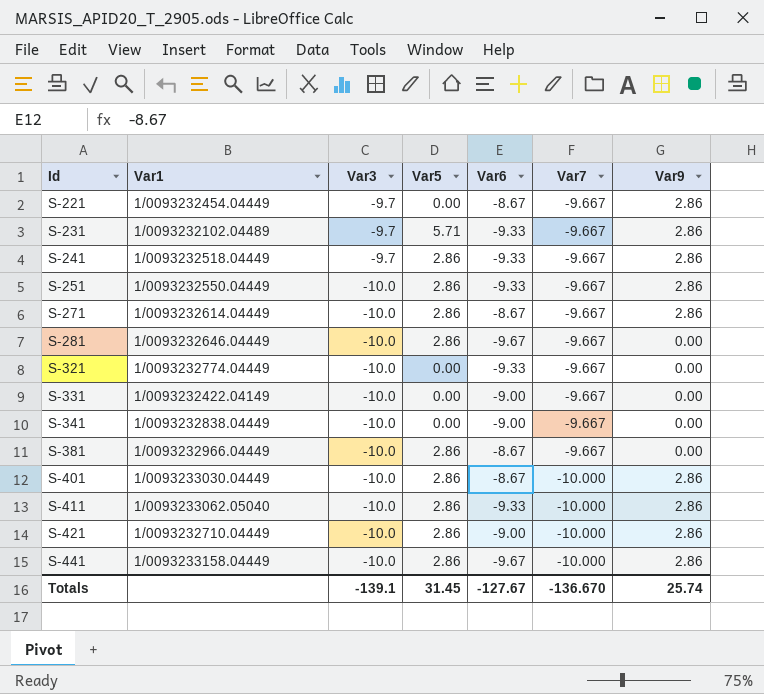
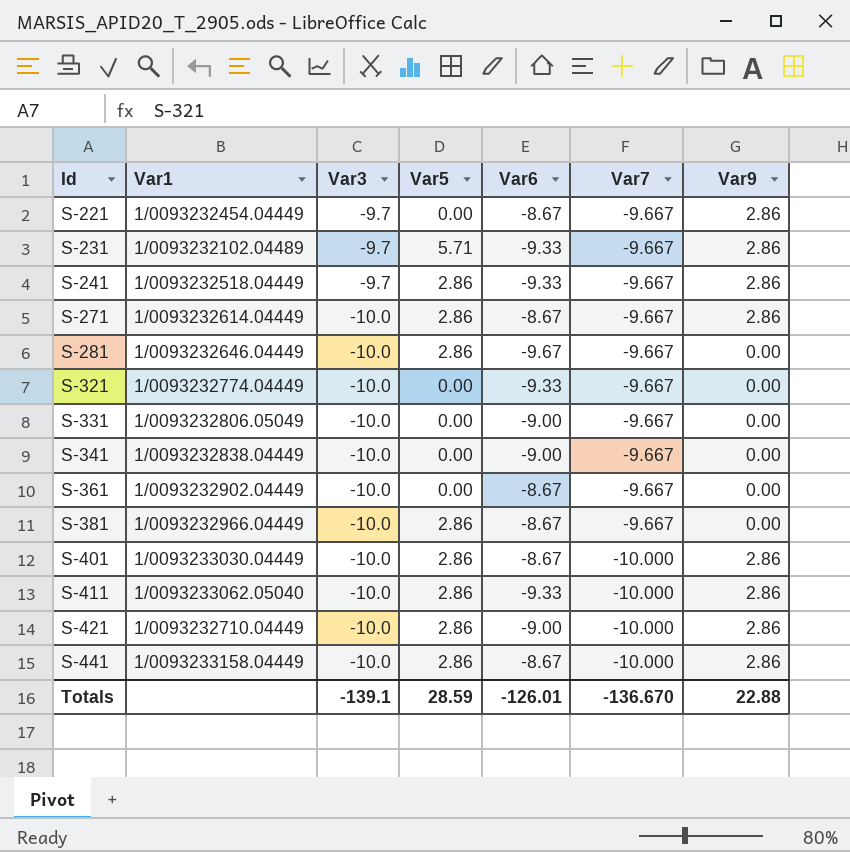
row S-251: 1/0093232550.04449 | -10.0 | 2.86 | -9.33 | -9.667 | 2.86 -> none
S-331 | Var1: 1/0093232422.04149 -> 1/0093232806.05049
row S-361: none -> 1/0093232902.04449 | -10.0 | 0.00 | -8.67 | -9.667 | 0.00
S-441 | Var6: -9.67 -> -8.67
Totals | Var5: 31.45 -> 28.59
Totals | Var6: -127.67 -> -126.01
Totals | Var9: 25.74 -> 22.88

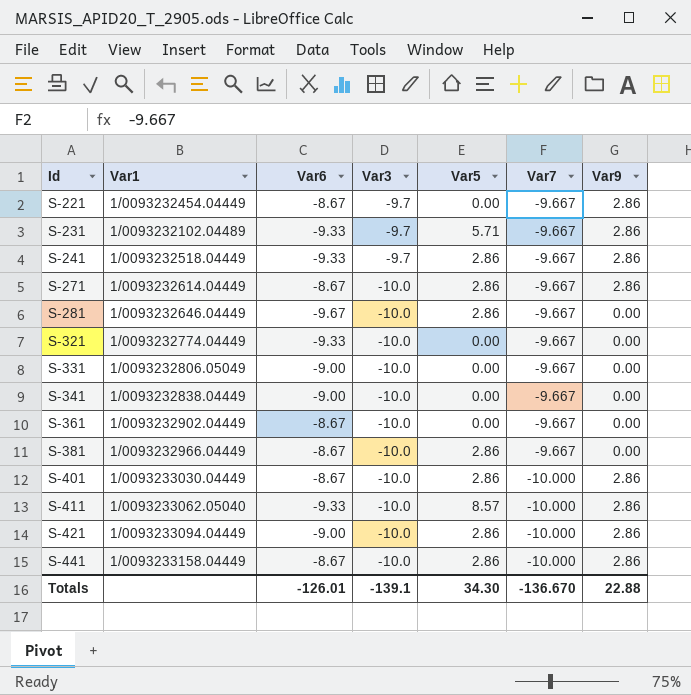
column Var6 | position: 5 -> 3
S-411 | Var5: 2.86 -> 8.57
S-421 | Var1: 1/0093232710.04449 -> 1/0093233094.04449
Totals | Var5: 28.59 -> 34.30

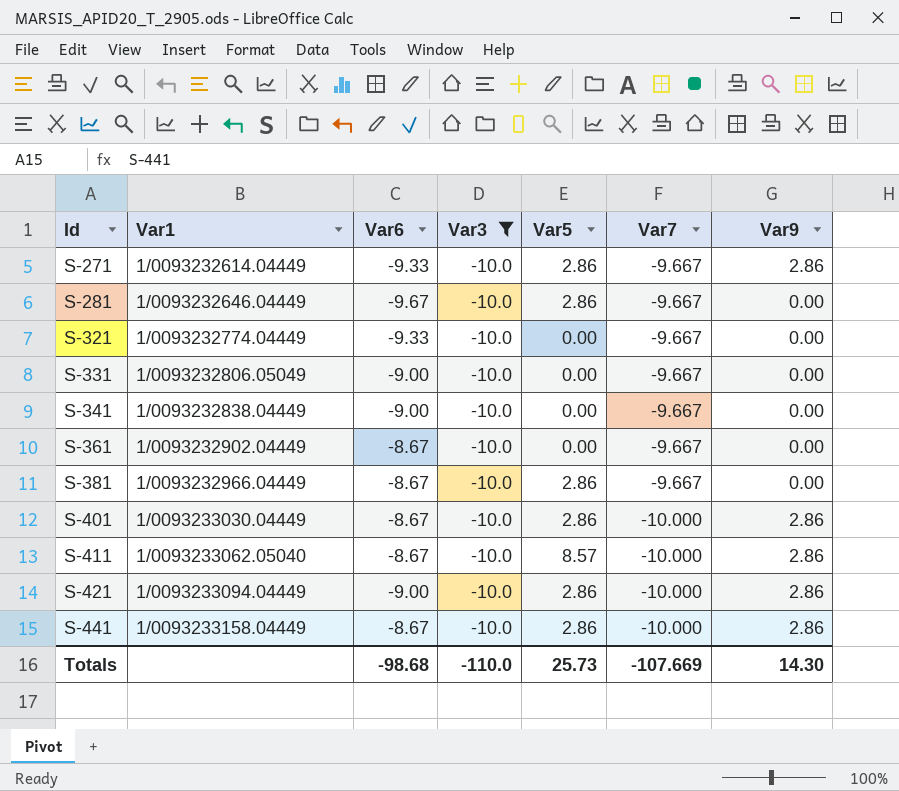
filter: none -> Var3 = -10.0
S-271 | Var6: -8.67 -> -9.33
S-411 | Var6: -9.33 -> -8.67
Totals | Var6: -126.01 -> -98.68
Totals | Var3: -139.1 -> -110.0
Totals | Var5: 34.30 -> 25.73
Totals | Var7: -136.670 -> -107.669
Totals | Var9: 22.88 -> 14.30

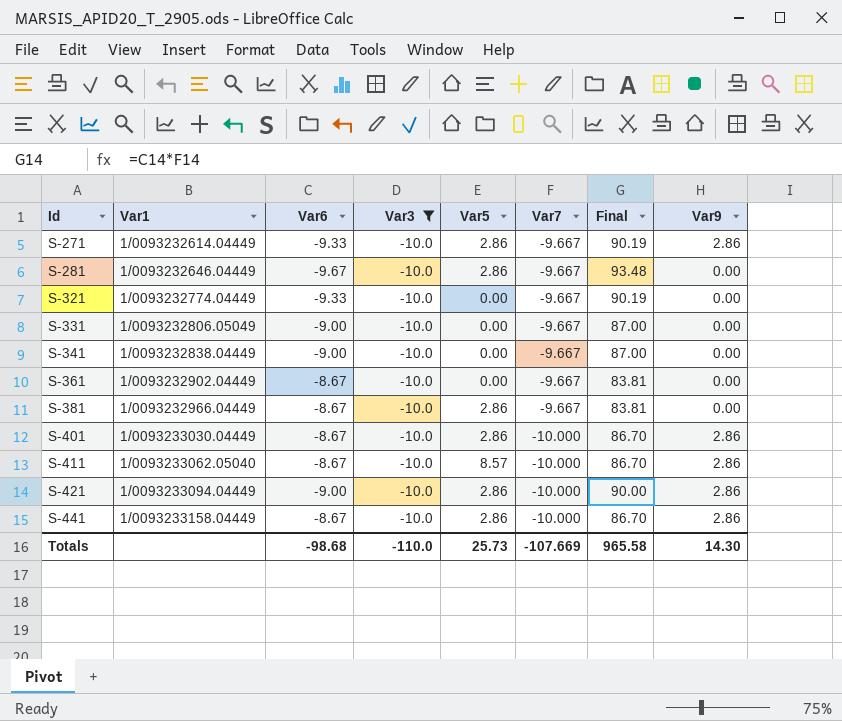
column Final | formula: none -> [Var6] * [Var7]

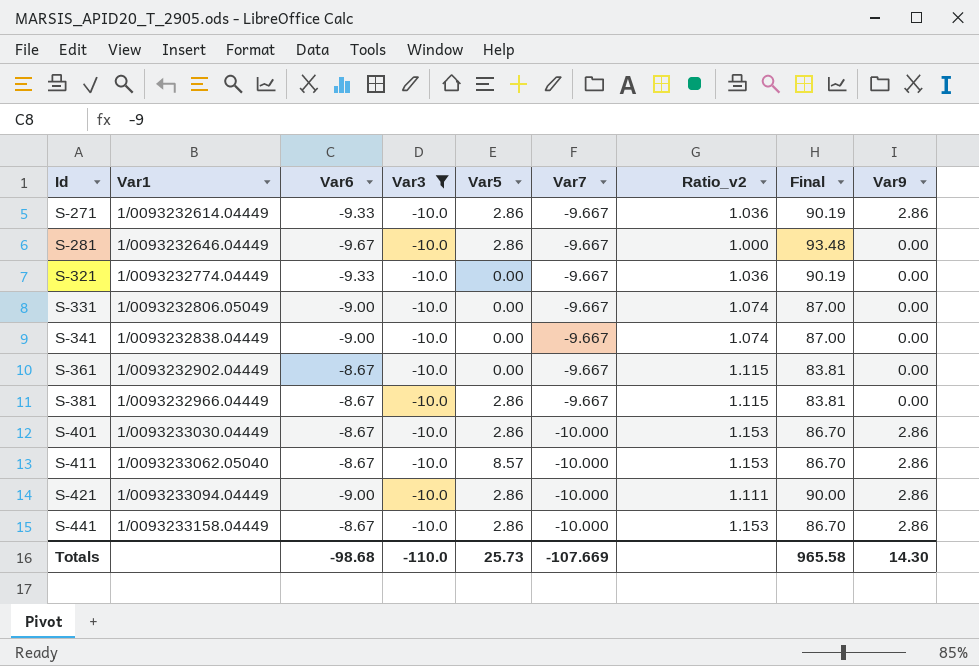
column Ratio_v2 | formula: none -> [Var7] / [Var6]

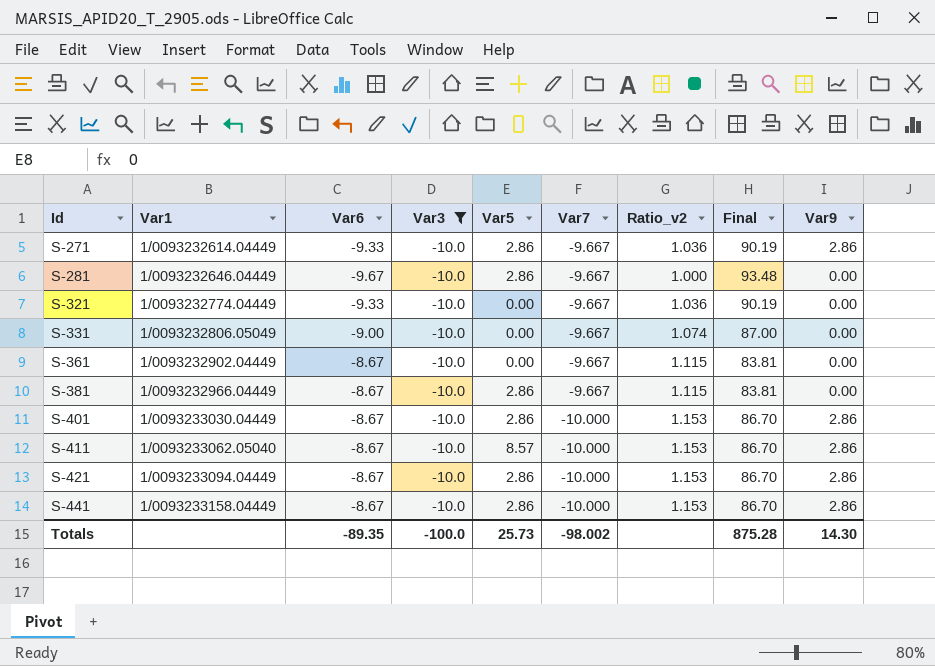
row S-341: 1/0093232838.04449 | -9.00 | -10.0 | 0.00 | -9.667 | 1.074 | 87.00 | 0.00 -> none
S-421 | Var6: -9.00 -> -8.67
S-421 | Ratio_v2: 1.111 -> 1.153
S-421 | Final: 90.00 -> 86.70
Totals | Var6: -98.68 -> -89.35
Totals | Var3: -110.0 -> -100.0
Totals | Var7: -107.669 -> -98.002
Totals | Final: 965.58 -> 875.28

